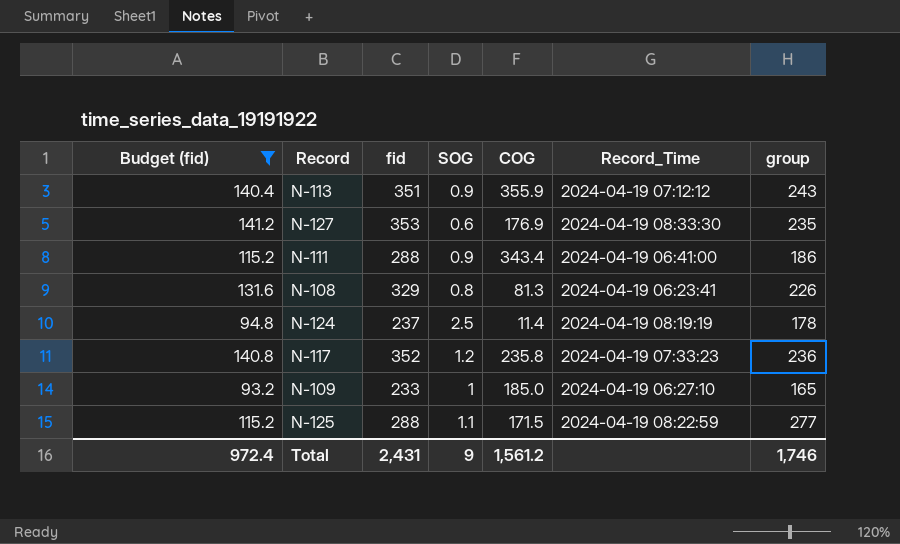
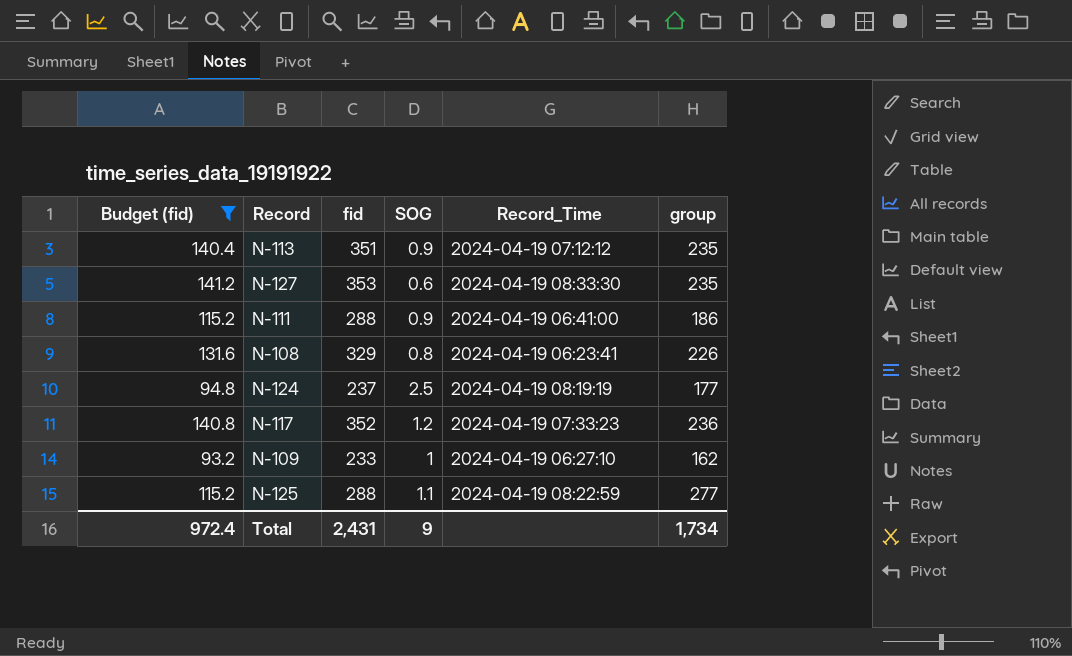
column COG | position: 5 -> none
N-113 | group: 243 -> 235
N-124 | group: 178 -> 177
N-109 | group: 165 -> 162
Total | group: 1,746 -> 1,734

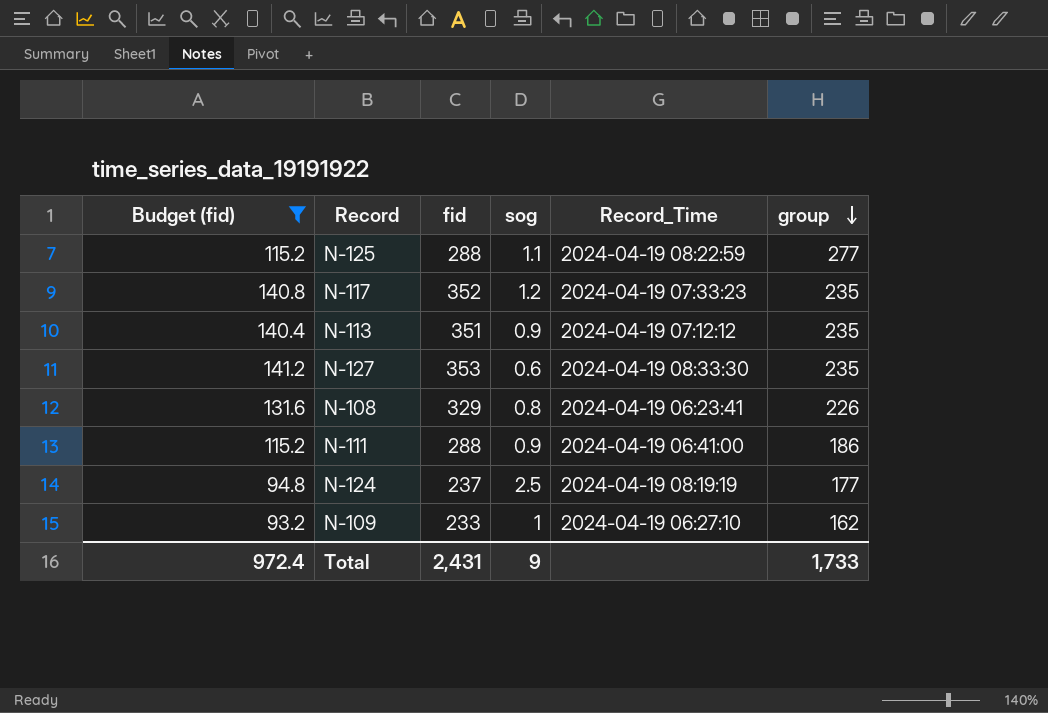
row order: none -> group descending
column name: SOG -> sog
N-117 | group: 236 -> 235
Total | group: 1,734 -> 1,733

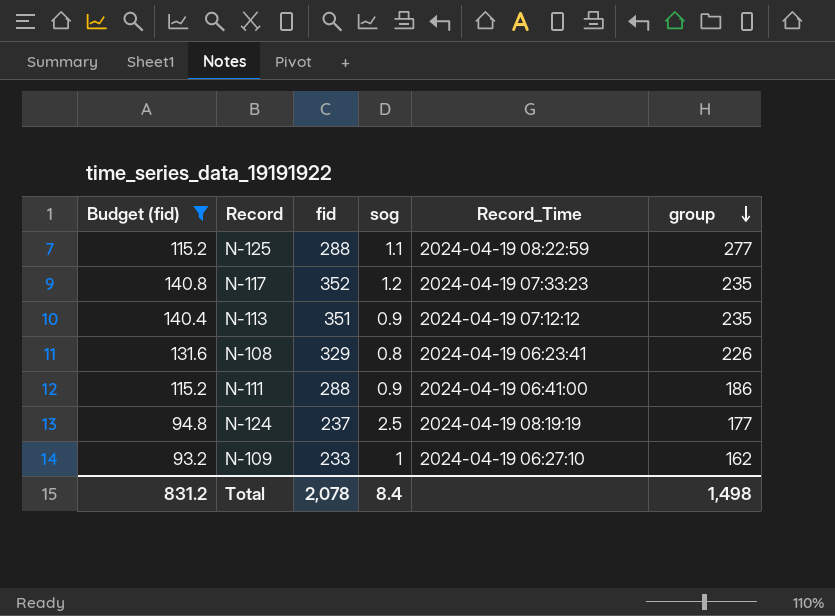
row N-127: 141.2 | 353 | 0.6 | 2024-04-19 08:33:30 | 235 -> none
Total | Budget (fid): 972.4 -> 831.2
Total | fid: 2,431 -> 2,078
Total | sog: 9 -> 8.4
Total | group: 1,733 -> 1,498

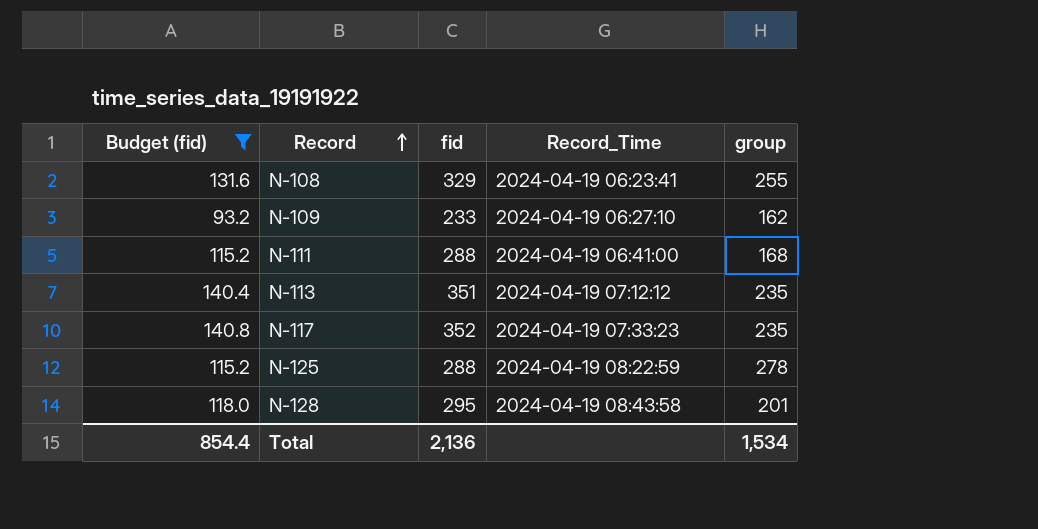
row order: group descending -> Record ascending
column sog | position: 4 -> none
row N-124: 94.8 | 237 | 2.5 | 2024-04-19 08:19:19 | 177 -> none
N-108 | group: 226 -> 255
N-111 | group: 186 -> 168
N-125 | group: 277 -> 278
row N-128: none -> 118.0 | 295 | 2024-04-19 08:43:58 | 201
Total | Budget (fid): 831.2 -> 854.4
Total | fid: 2,078 -> 2,136
Total | group: 1,498 -> 1,534

